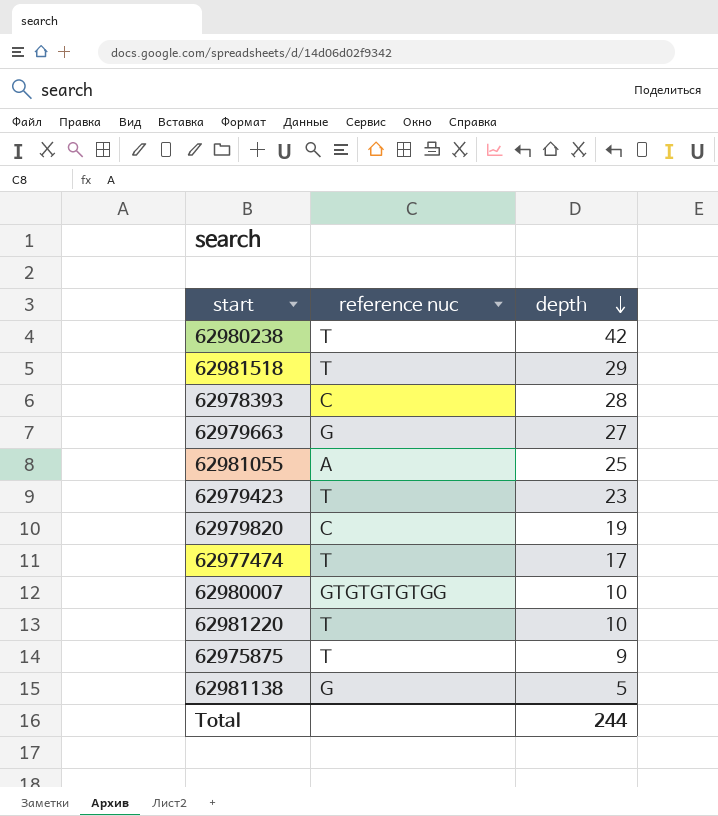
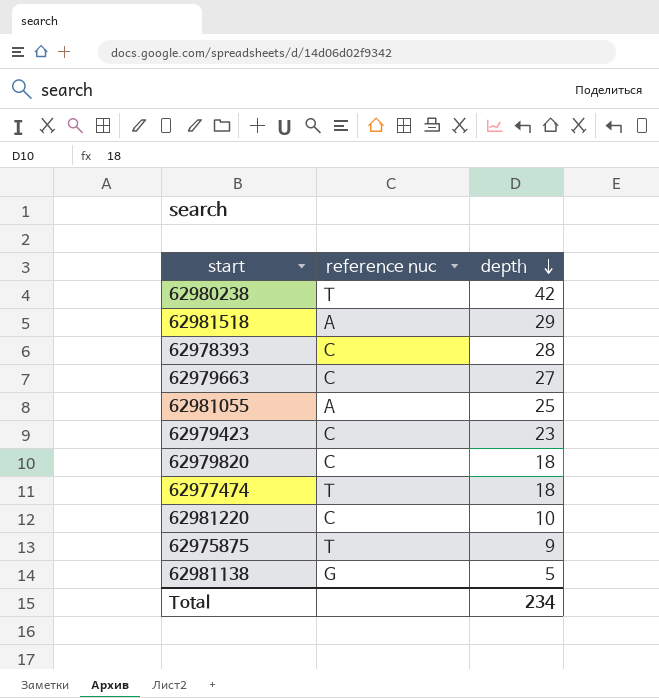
row 62980007: GTGTGTGTGG | 10 -> none
62981518 | reference nuc: T -> A
62979663 | reference nuc: G -> C
62979423 | reference nuc: T -> C
62979820 | depth: 19 -> 18
62977474 | depth: 17 -> 18
62981220 | reference nuc: T -> C
Total | depth: 244 -> 234

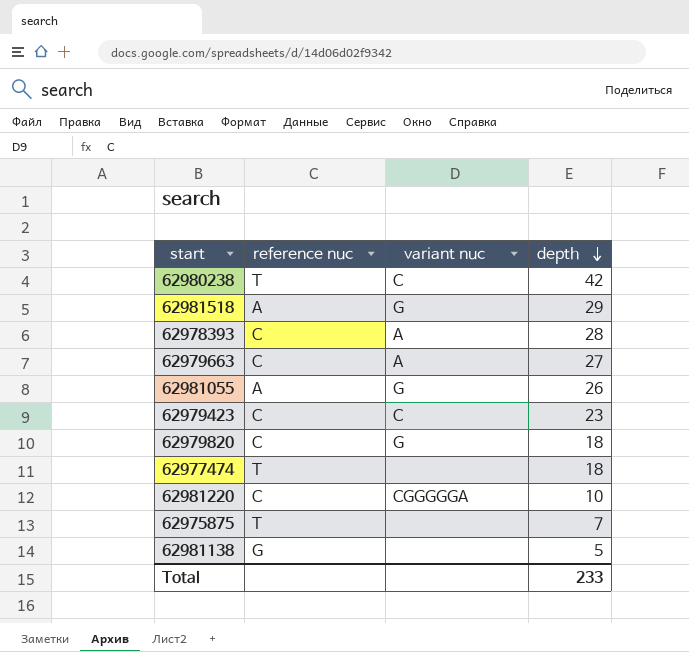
column variant nuc | position: none -> 3
62981055 | depth: 25 -> 26
62975875 | depth: 9 -> 7
Total | depth: 234 -> 233

